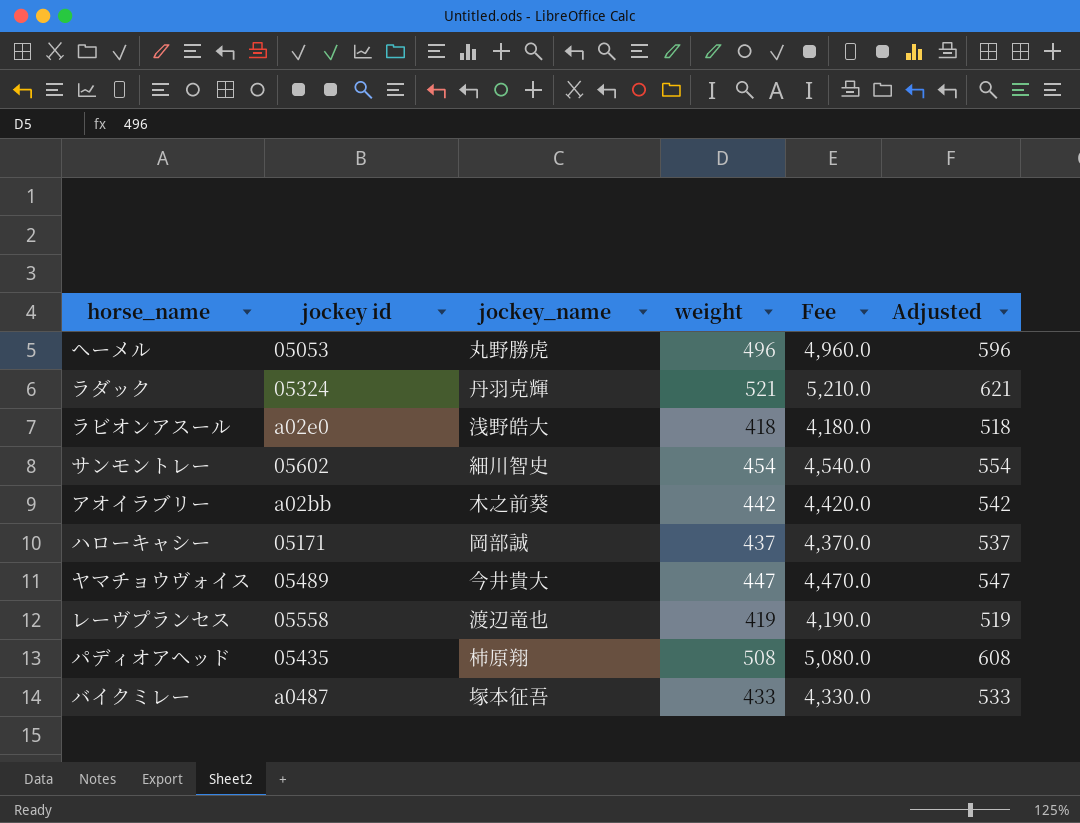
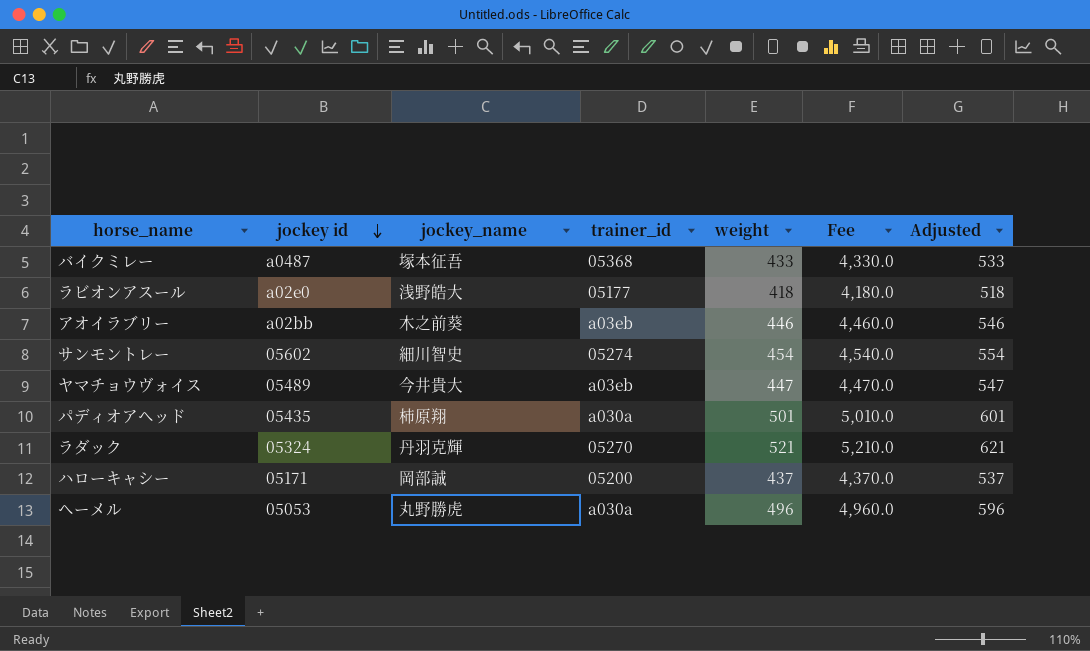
row order: none -> jockey id descending
column trainer_id | position: none -> 4
row レーヴプランセス: 05558 | 渡辺竜也 | 419 | 4,190.0 | 519 -> none
アオイラブリー | weight: 442 -> 446
アオイラブリー | Fee: 4,420.0 -> 4,460.0
アオイラブリー | Adjusted: 542 -> 546
パディオアヘッド | weight: 508 -> 501
パディオアヘッド | Fee: 5,080.0 -> 5,010.0
パディオアヘッド | Adjusted: 608 -> 601

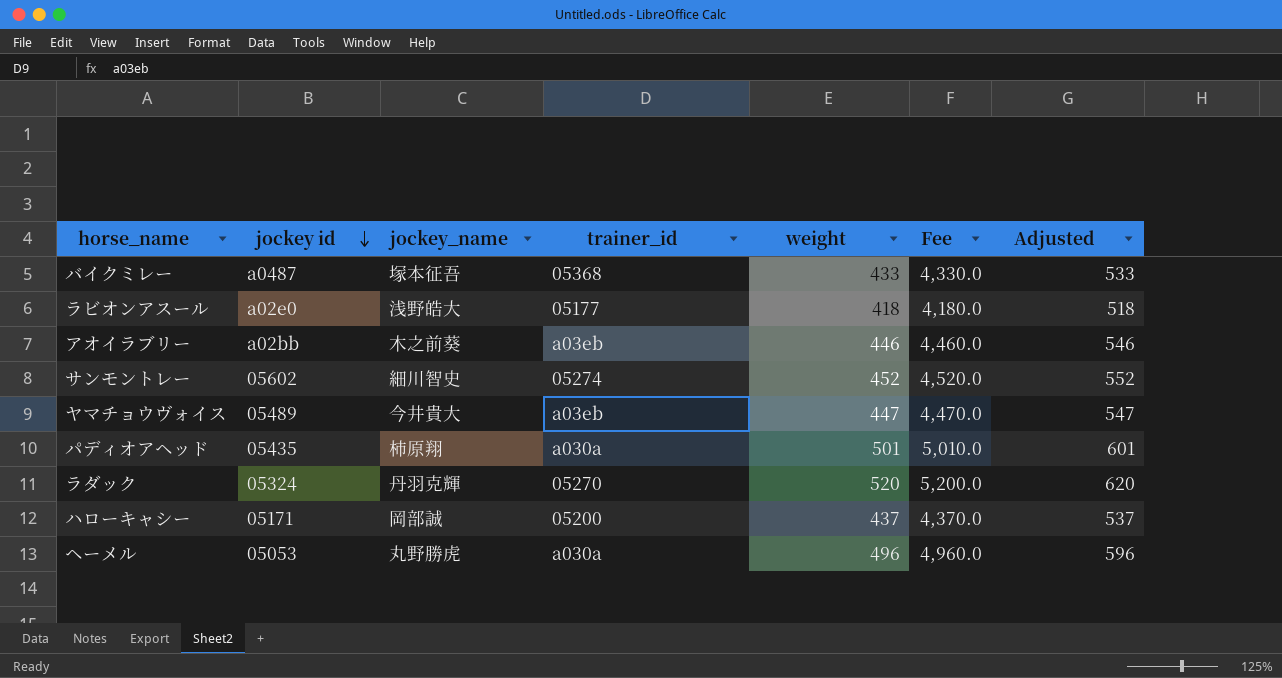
サンモントレー | weight: 454 -> 452
サンモントレー | Fee: 4,540.0 -> 4,520.0
サンモントレー | Adjusted: 554 -> 552
ラダック | weight: 521 -> 520
ラダック | Fee: 5,210.0 -> 5,200.0
ラダック | Adjusted: 621 -> 620

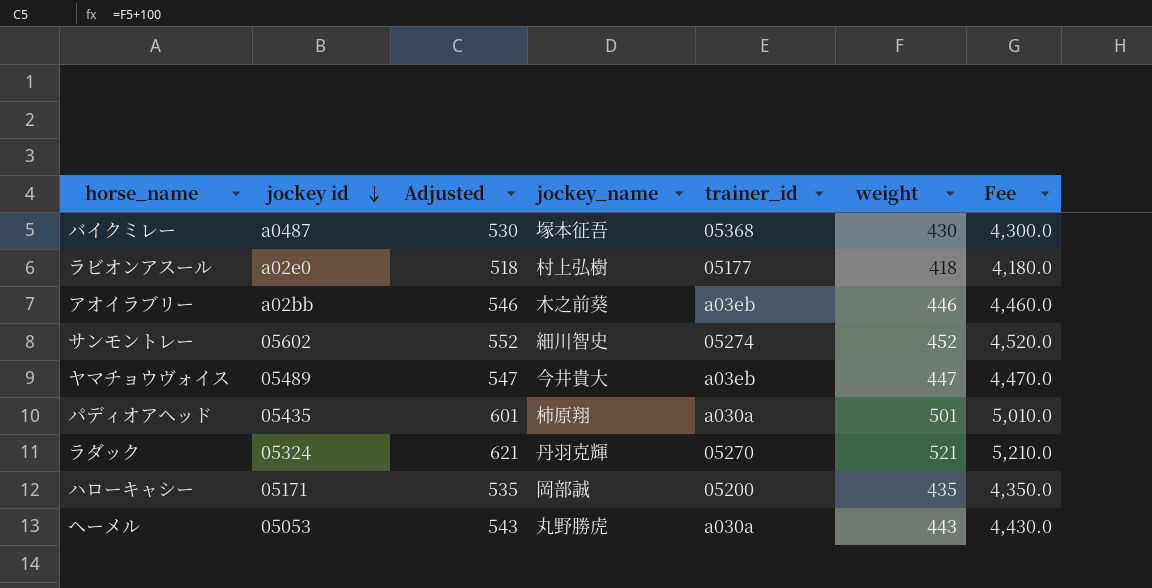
column Adjusted | position: 7 -> 3
バイクミレー | Adjusted: 533 -> 530
バイクミレー | weight: 433 -> 430
バイクミレー | Fee: 4,330.0 -> 4,300.0
ラビオンアスール | jockey_name: 浅野皓大 -> 村上弘樹
ラダック | Adjusted: 620 -> 621
ラダック | weight: 520 -> 521
ラダック | Fee: 5,200.0 -> 5,210.0
ハローキャシー | Adjusted: 537 -> 535
ハローキャシー | weight: 437 -> 435
ハローキャシー | Fee: 4,370.0 -> 4,350.0
ヘーメル | Adjusted: 596 -> 543
ヘーメル | weight: 496 -> 443
ヘーメル | Fee: 4,960.0 -> 4,430.0

